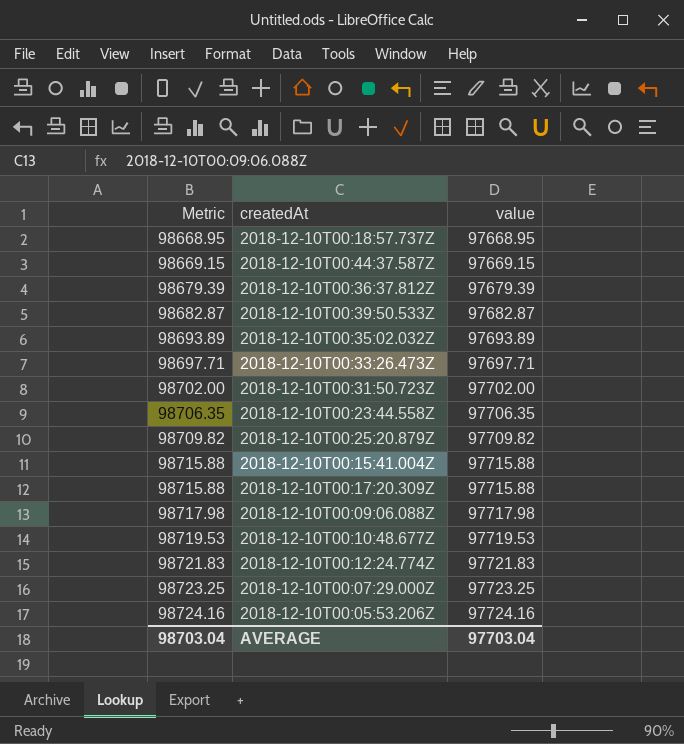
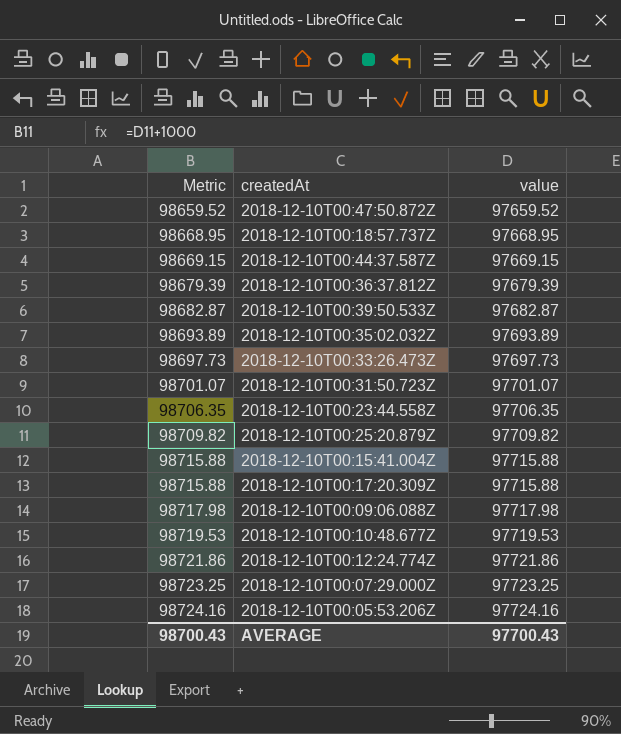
row 2018-12-10T00:47:50.872Z: none -> 98659.52 | 97659.52
2018-12-10T00:33:26.473Z | Metric: 98697.71 -> 98697.73
2018-12-10T00:33:26.473Z | value: 97697.71 -> 97697.73
2018-12-10T00:31:50.723Z | Metric: 98702.00 -> 98701.07
2018-12-10T00:31:50.723Z | value: 97702.00 -> 97701.07
2018-12-10T00:12:24.774Z | Metric: 98721.83 -> 98721.86
2018-12-10T00:12:24.774Z | value: 97721.83 -> 97721.86
AVERAGE | Metric: 98703.04 -> 98700.43
AVERAGE | value: 97703.04 -> 97700.43

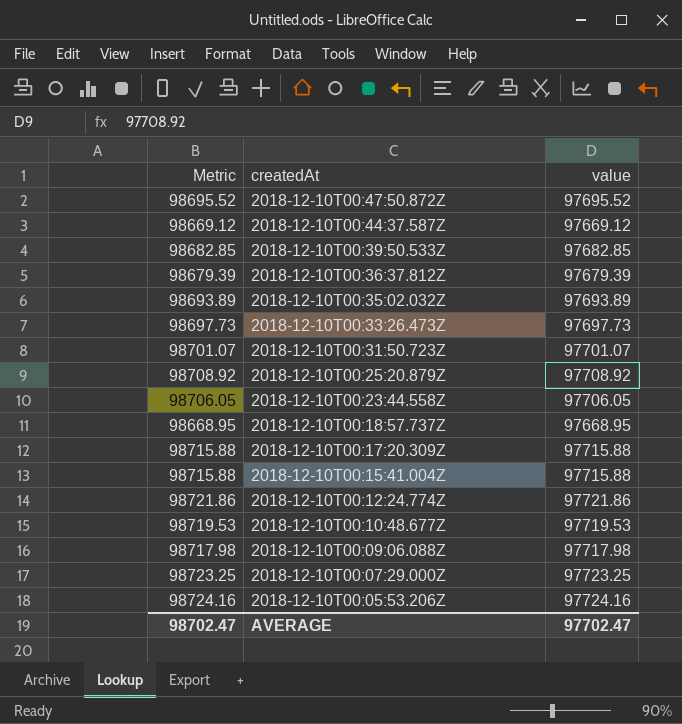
row order: Metric ascending -> createdAt descending
2018-12-10T00:47:50.872Z | Metric: 98659.52 -> 98695.52
2018-12-10T00:47:50.872Z | value: 97659.52 -> 97695.52
2018-12-10T00:44:37.587Z | Metric: 98669.15 -> 98669.12
2018-12-10T00:44:37.587Z | value: 97669.15 -> 97669.12
2018-12-10T00:39:50.533Z | Metric: 98682.87 -> 98682.85
2018-12-10T00:39:50.533Z | value: 97682.87 -> 97682.85
2018-12-10T00:25:20.879Z | Metric: 98709.82 -> 98708.92
2018-12-10T00:25:20.879Z | value: 97709.82 -> 97708.92
2018-12-10T00:23:44.558Z | Metric: 98706.35 -> 98706.05
2018-12-10T00:23:44.558Z | value: 97706.35 -> 97706.05
AVERAGE | Metric: 98700.43 -> 98702.47
AVERAGE | value: 97700.43 -> 97702.47

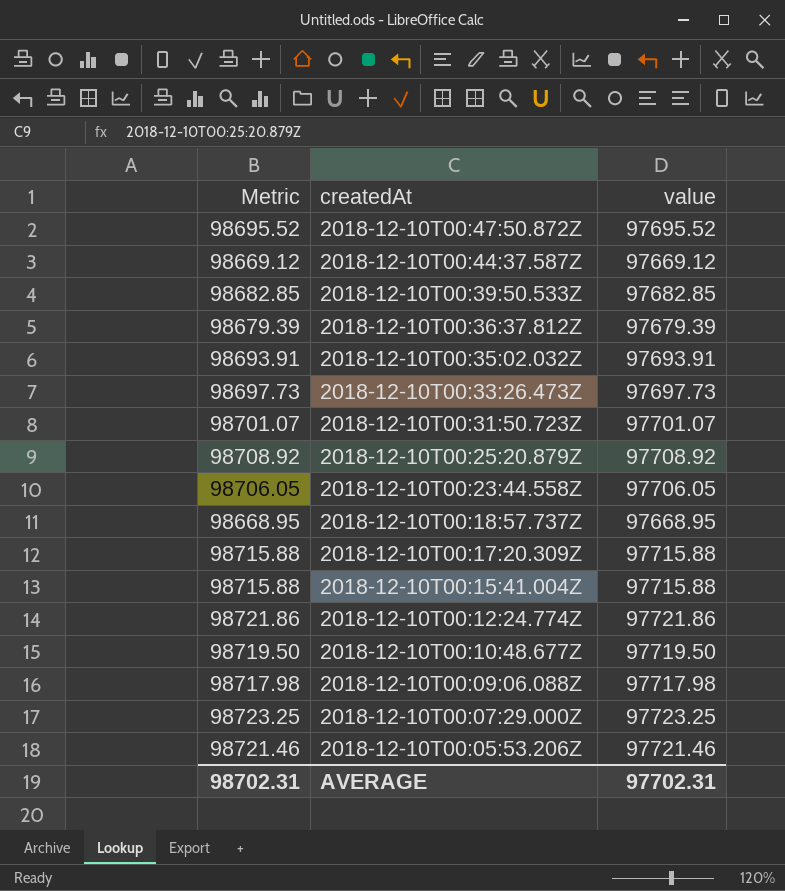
2018-12-10T00:35:02.032Z | Metric: 98693.89 -> 98693.91
2018-12-10T00:35:02.032Z | value: 97693.89 -> 97693.91
2018-12-10T00:10:48.677Z | Metric: 98719.53 -> 98719.50
2018-12-10T00:10:48.677Z | value: 97719.53 -> 97719.50
2018-12-10T00:05:53.206Z | Metric: 98724.16 -> 98721.46
2018-12-10T00:05:53.206Z | value: 97724.16 -> 97721.46
AVERAGE | Metric: 98702.47 -> 98702.31
AVERAGE | value: 97702.47 -> 97702.31

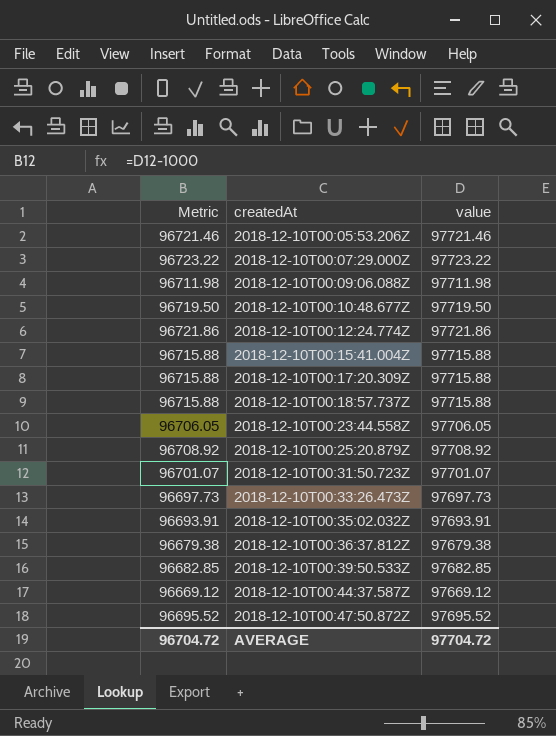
row order: createdAt descending -> createdAt ascending
column Metric | formula: [value] + 1000 -> [value] - 1000
2018-12-10T00:07:29.000Z | value: 97723.25 -> 97723.22
2018-12-10T00:09:06.088Z | value: 97717.98 -> 97711.98
2018-12-10T00:18:57.737Z | value: 97668.95 -> 97715.88
2018-12-10T00:36:37.812Z | value: 97679.39 -> 97679.38
AVERAGE | Metric: 98702.31 -> 96704.72
AVERAGE | value: 97702.31 -> 97704.72

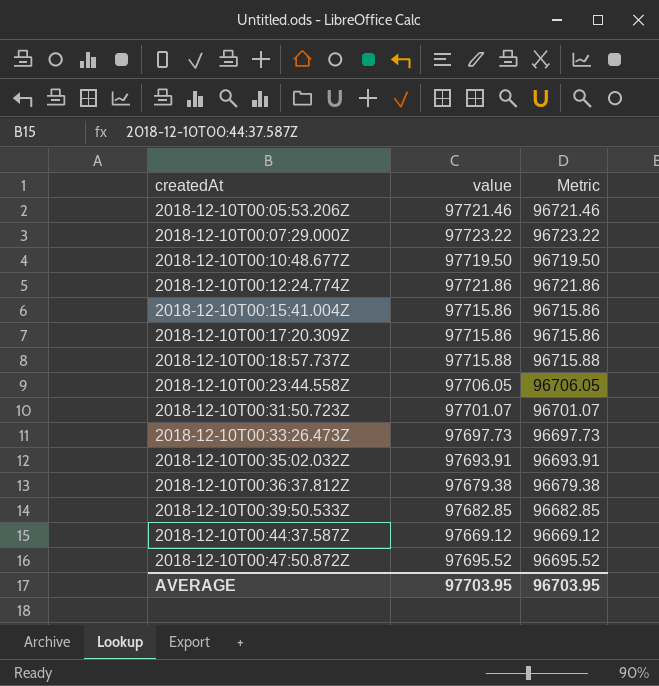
column Metric | position: 1 -> 3
row 2018-12-10T00:09:06.088Z: 96711.98 | 97711.98 -> none
row 2018-12-10T00:25:20.879Z: 96708.92 | 97708.92 -> none
2018-12-10T00:15:41.004Z | value: 97715.88 -> 97715.86
2018-12-10T00:15:41.004Z | Metric: 96715.88 -> 96715.86
2018-12-10T00:17:20.309Z | value: 97715.88 -> 97715.86
2018-12-10T00:17:20.309Z | Metric: 96715.88 -> 96715.86
AVERAGE | value: 97704.72 -> 97703.95
AVERAGE | Metric: 96704.72 -> 96703.95

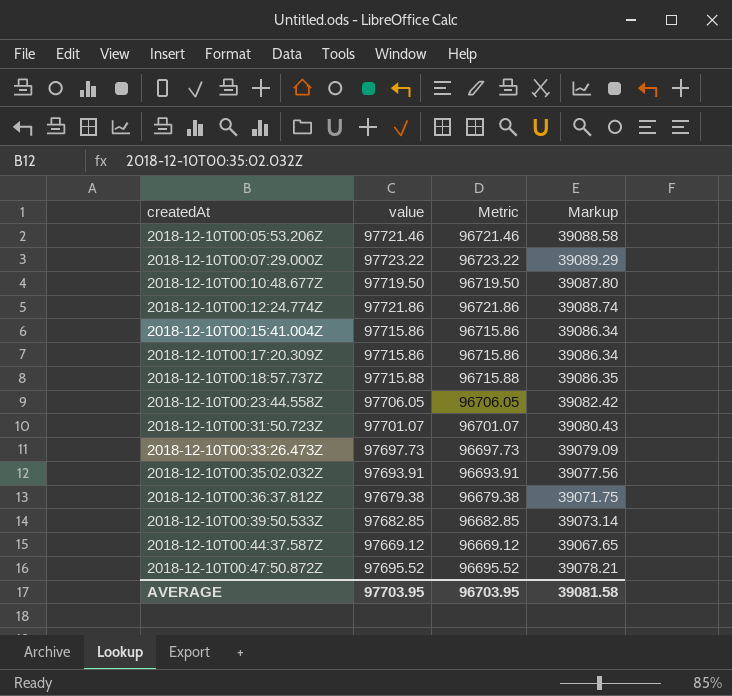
column Markup | formula: none -> [value] * 0.4

